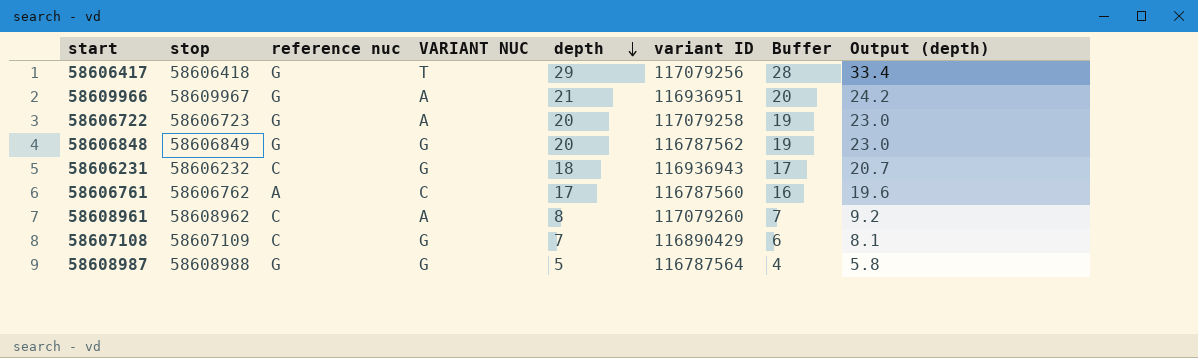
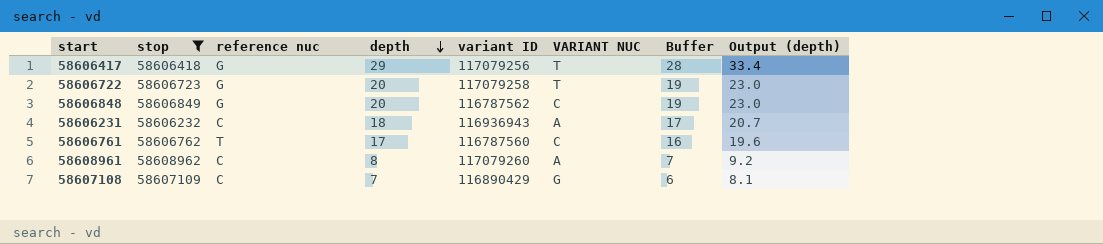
filter: none -> stop <= 58608962
column VARIANT NUC | position: 4 -> 6
58606722 | VARIANT NUC: A -> T
58606848 | VARIANT NUC: G -> C
58606231 | VARIANT NUC: G -> A
58606761 | reference nuc: A -> T

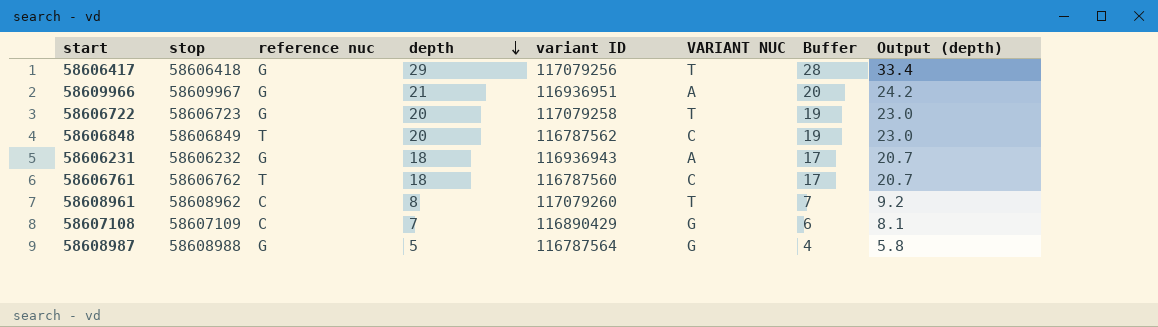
filter: stop <= 58608962 -> none
58606848 | reference nuc: G -> T
58606231 | reference nuc: C -> G
58606761 | depth: 17 -> 18
58606761 | Buffer: 16 -> 17
58606761 | Output (depth): 19.6 -> 20.7
58608961 | VARIANT NUC: A -> T

